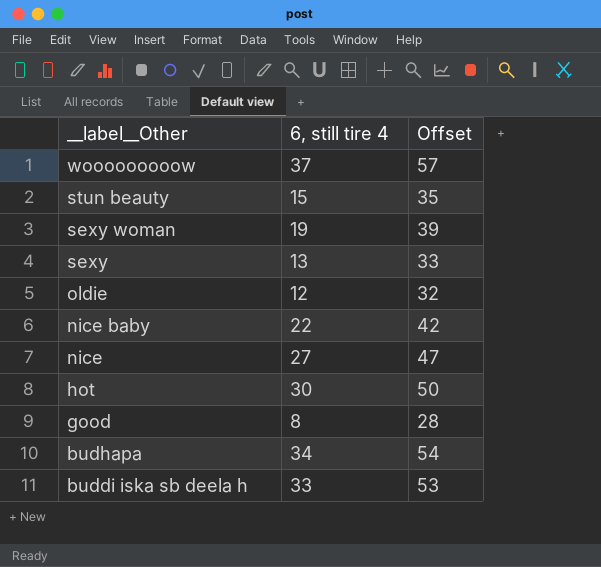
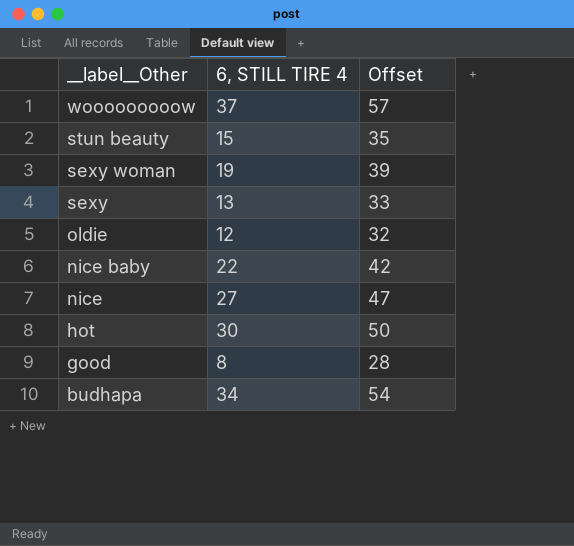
column name: 6, still tire 4 -> 6, STILL TIRE 4
row buddi iska sb deela h: 33 | 53 -> none

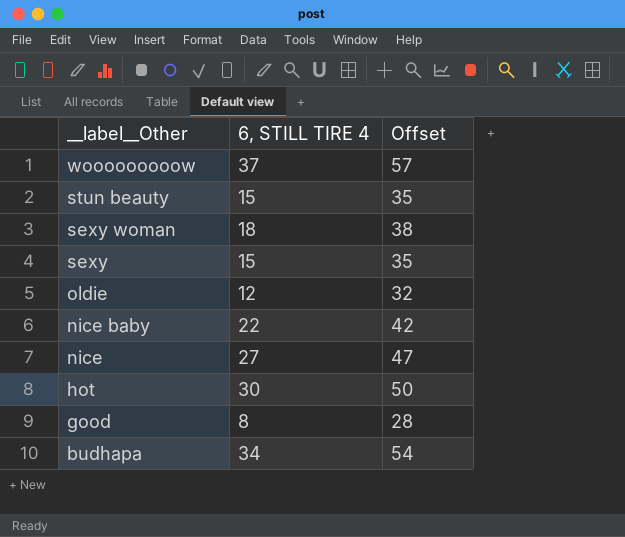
sexy woman | 6, STILL TIRE 4: 19 -> 18
sexy woman | Offset: 39 -> 38
sexy | 6, STILL TIRE 4: 13 -> 15
sexy | Offset: 33 -> 35

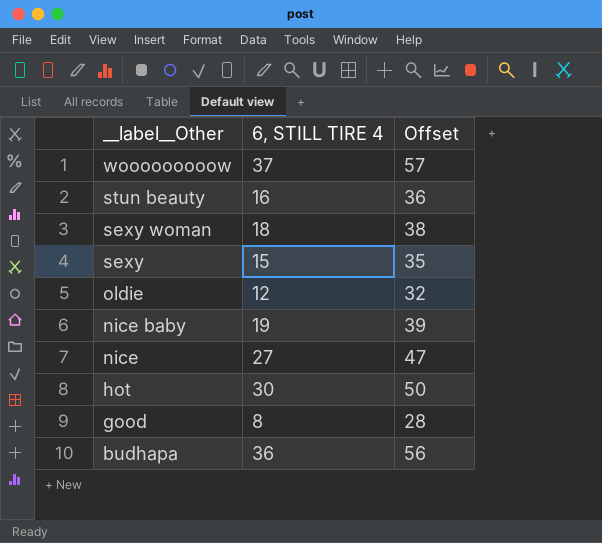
stun beauty | 6, STILL TIRE 4: 15 -> 16
stun beauty | Offset: 35 -> 36
nice baby | 6, STILL TIRE 4: 22 -> 19
nice baby | Offset: 42 -> 39
budhapa | 6, STILL TIRE 4: 34 -> 36
budhapa | Offset: 54 -> 56

